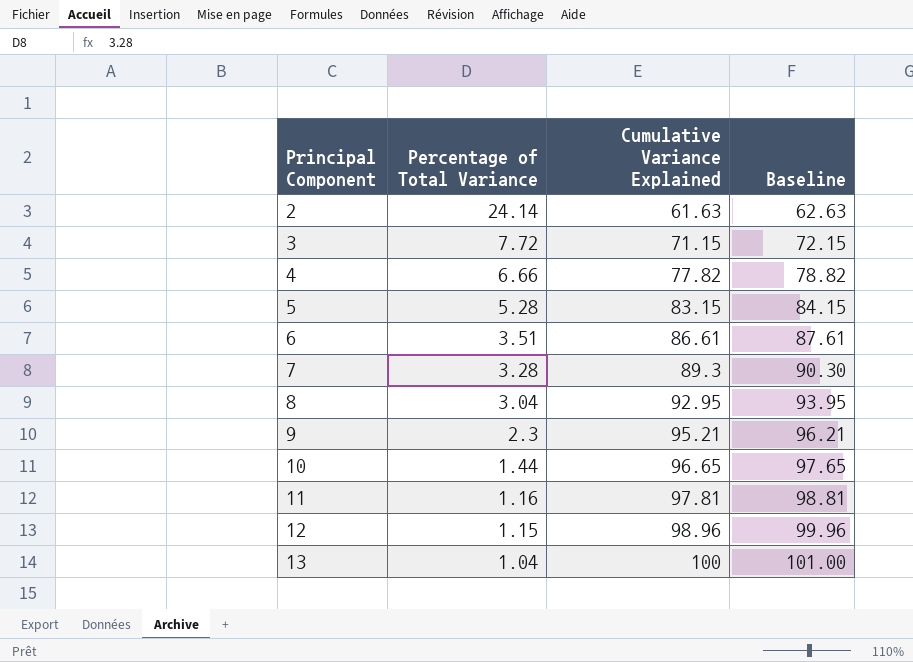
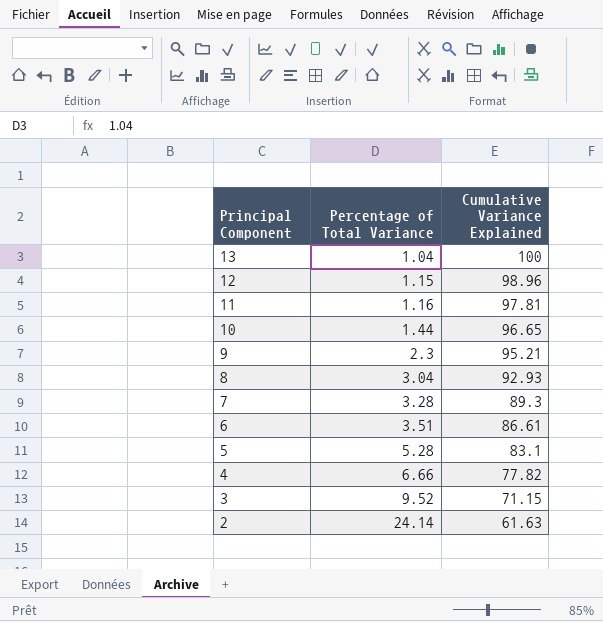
row order: Principal Component ascending -> Principal Component descending
column Baseline | formula: [Cumulative Variance Explained] + 1 -> none
8 | Cumulative Variance Explained: 92.95 -> 92.93
5 | Cumulative Variance Explained: 83.15 -> 83.1
3 | Percentage of Total Variance: 7.72 -> 9.52

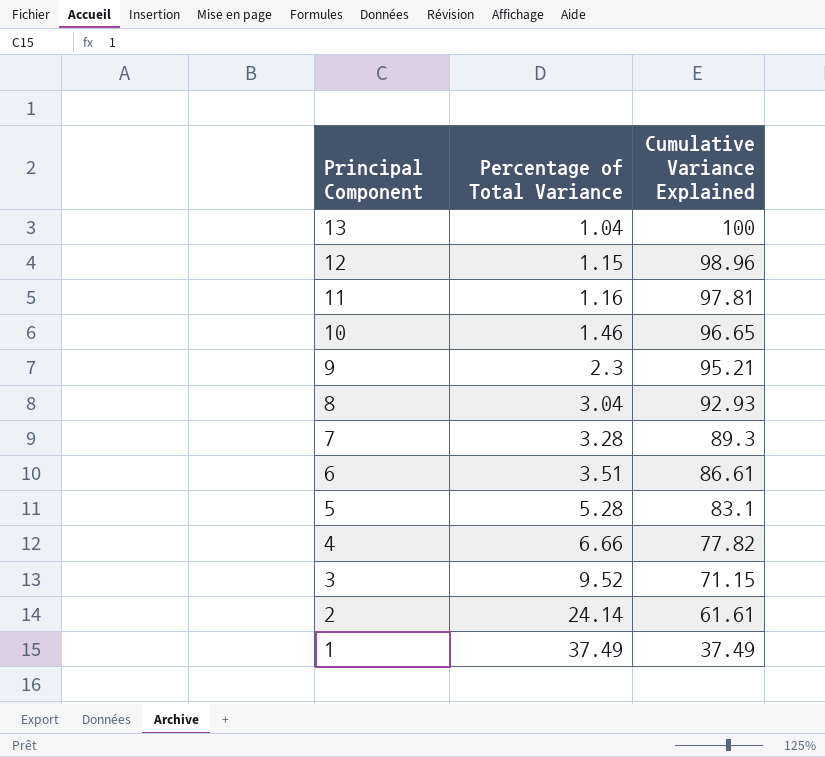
10 | Percentage of Total Variance: 1.44 -> 1.46
2 | Cumulative Variance Explained: 61.63 -> 61.61
row 1: none -> 37.49 | 37.49

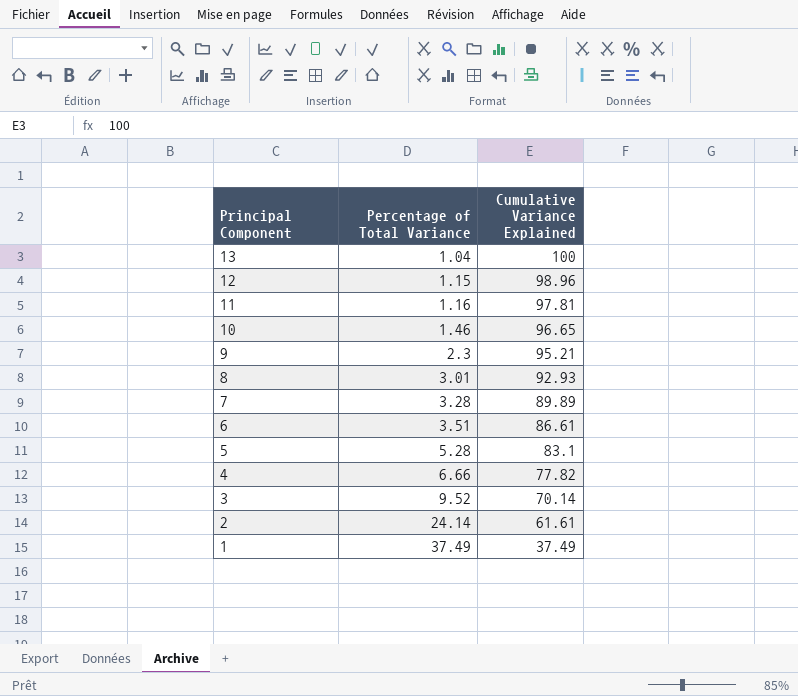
8 | Percentage of Total Variance: 3.04 -> 3.01
7 | Cumulative Variance Explained: 89.3 -> 89.89
3 | Cumulative Variance Explained: 71.15 -> 70.14

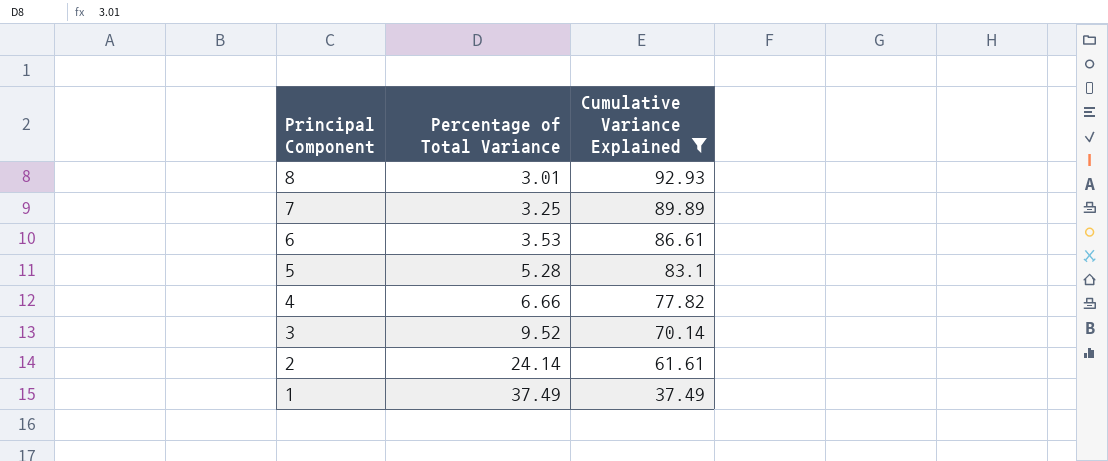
filter: none -> Cumulative Variance Explained <= 92.93
7 | Percentage of Total Variance: 3.28 -> 3.25
6 | Percentage of Total Variance: 3.51 -> 3.53

